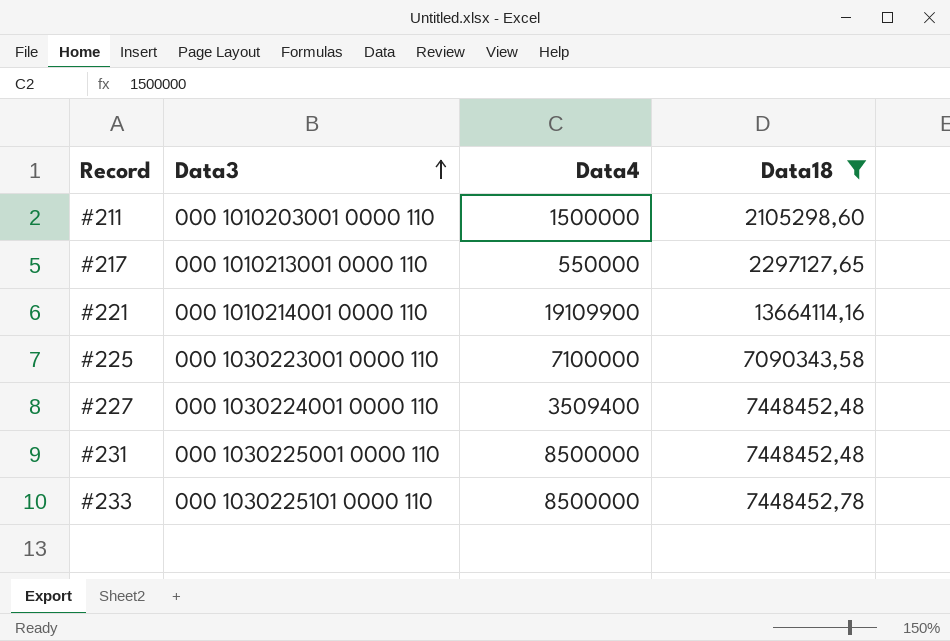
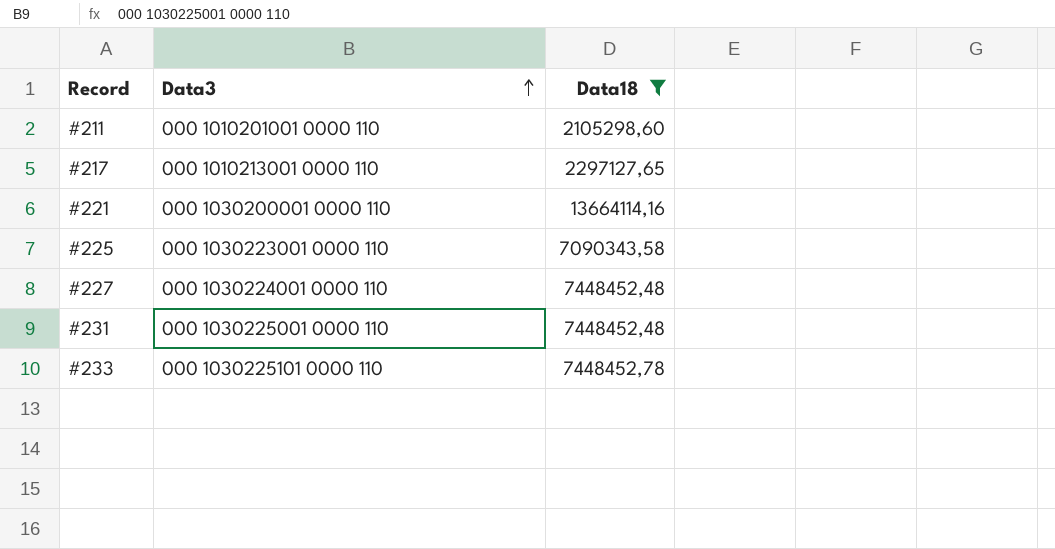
column Data4 | position: 3 -> none
#211 | Data3: 000 1010203001 0000 110 -> 000 1010201001 0000 110
#221 | Data3: 000 1010214001 0000 110 -> 000 1030200001 0000 110

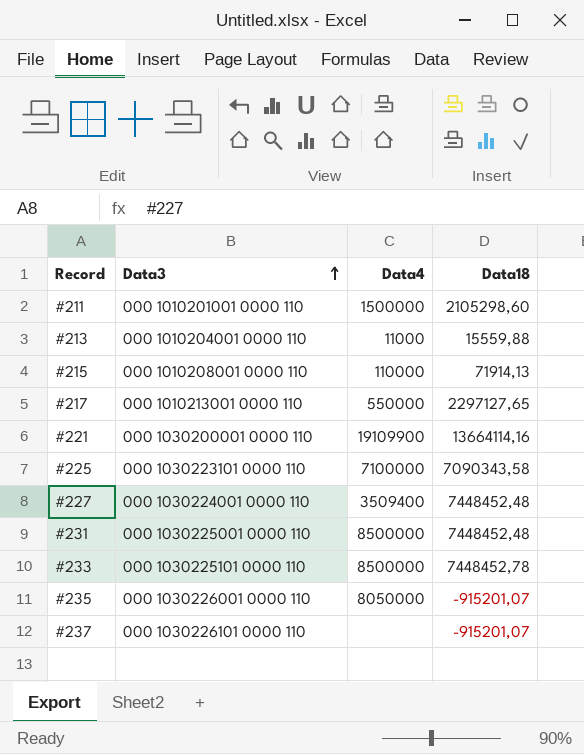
filter: Data18 >= 2105298,60 -> none
column Data4 | position: none -> 3
#225 | Data3: 000 1030223001 0000 110 -> 000 1030223101 0000 110

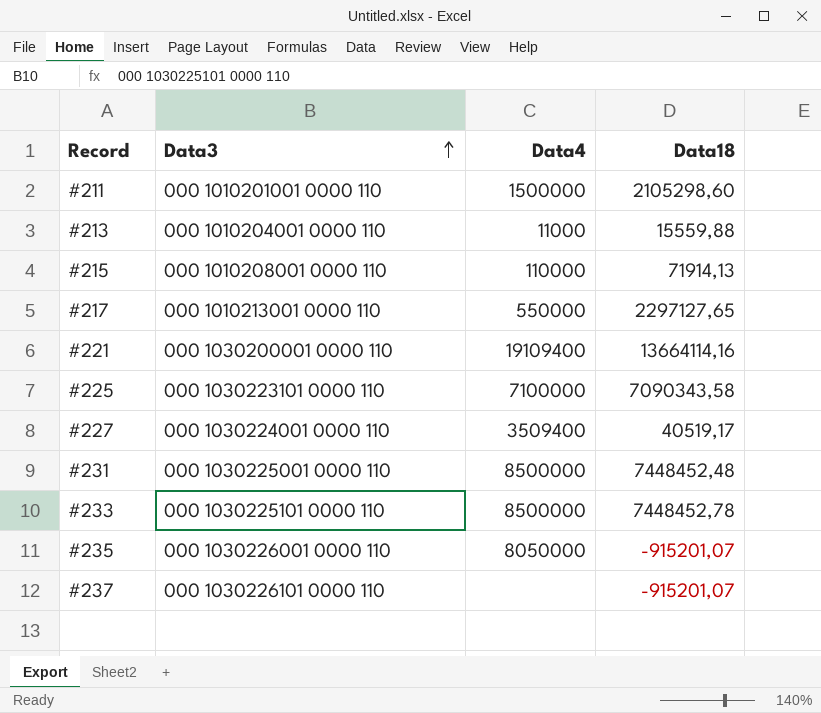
#221 | Data4: 19109900 -> 19109400
#227 | Data18: 7448452,48 -> 40519,17

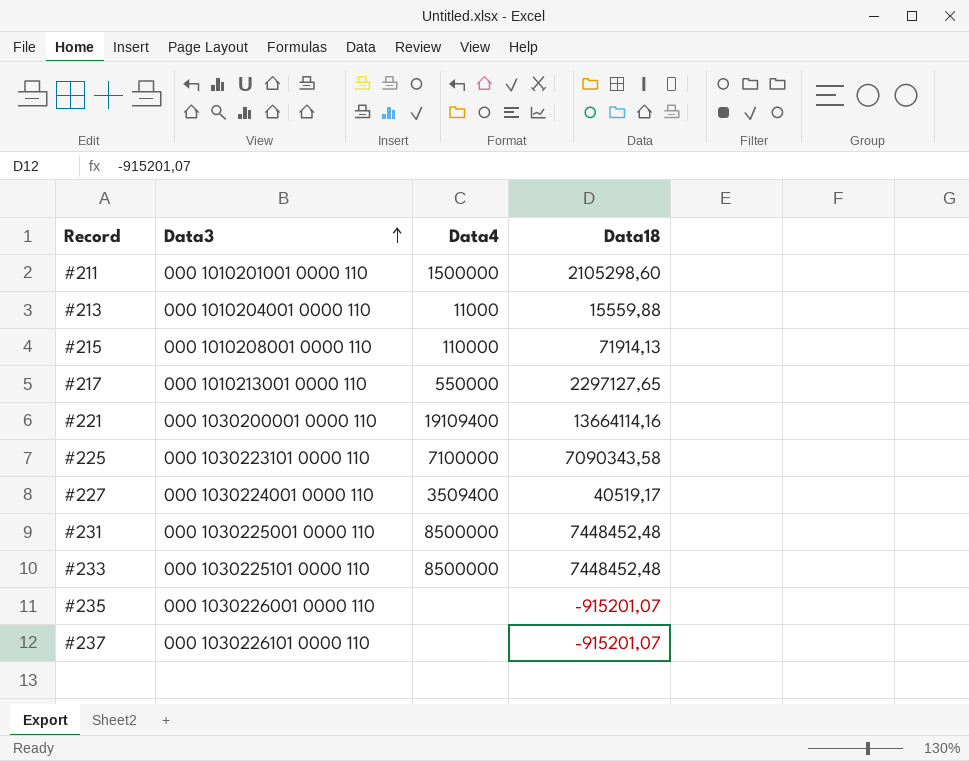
#233 | Data18: 7448452,78 -> 7448452,48
#235 | Data4: 8050000 -> none

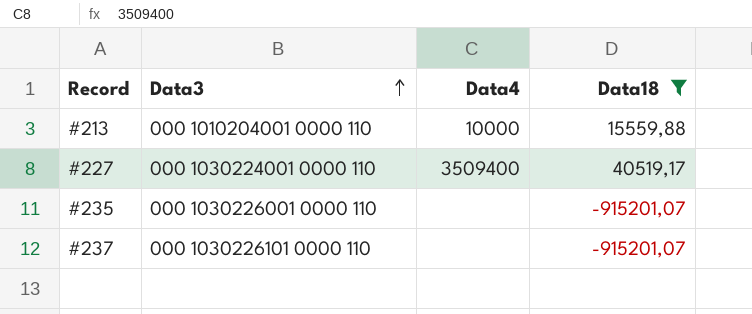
filter: none -> Data18 <= 40519,17
#213 | Data4: 11000 -> 10000

